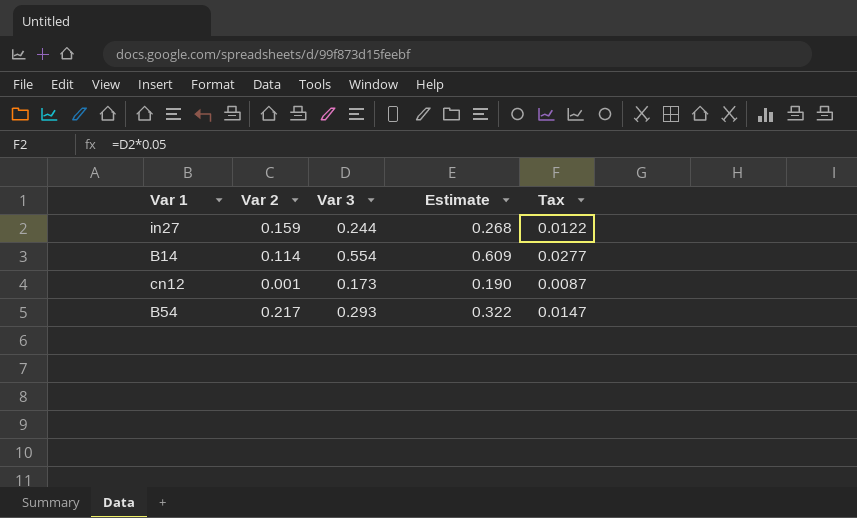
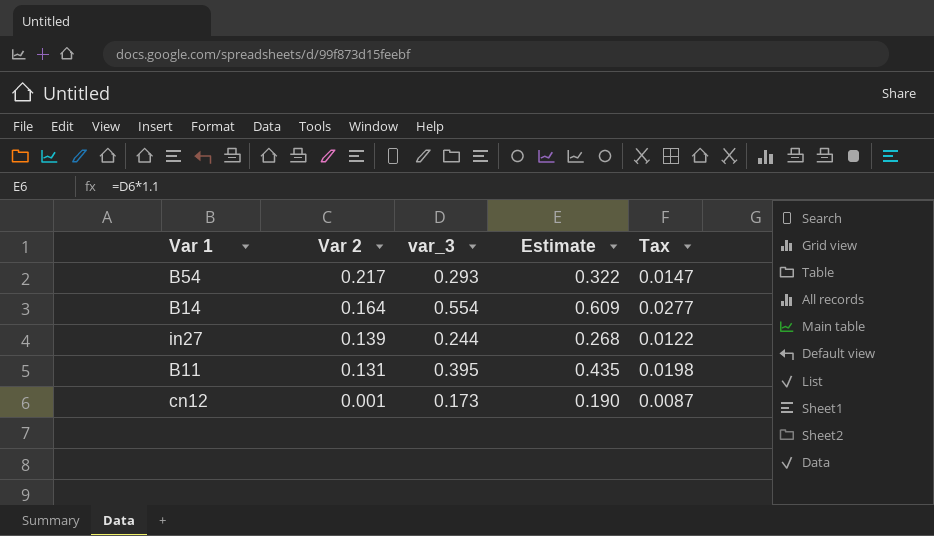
row order: none -> Var 2 descending
column name: Var 3 -> var_3
B14 | Var 2: 0.114 -> 0.164
in27 | Var 2: 0.159 -> 0.139
row B11: none -> 0.131 | 0.395 | 0.435 | 0.0198

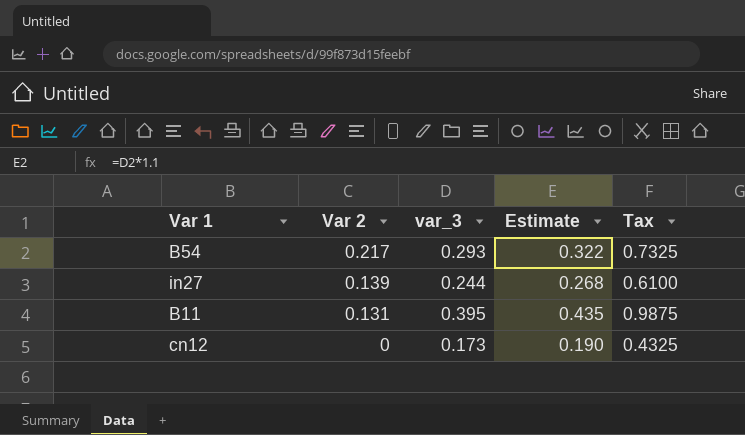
column Tax | formula: [var_3] * 0.05 -> [var_3] * 2.5
row B14: 0.164 | 0.554 | 0.609 | 0.0277 -> none
cn12 | Var 2: 0.001 -> 0

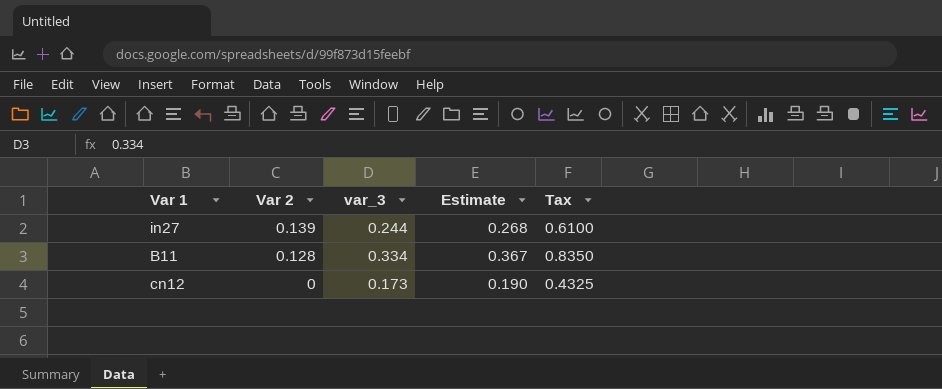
row B54: 0.217 | 0.293 | 0.322 | 0.7325 -> none
B11 | Var 2: 0.131 -> 0.128
B11 | var_3: 0.395 -> 0.334
B11 | Estimate: 0.435 -> 0.367
B11 | Tax: 0.9875 -> 0.8350

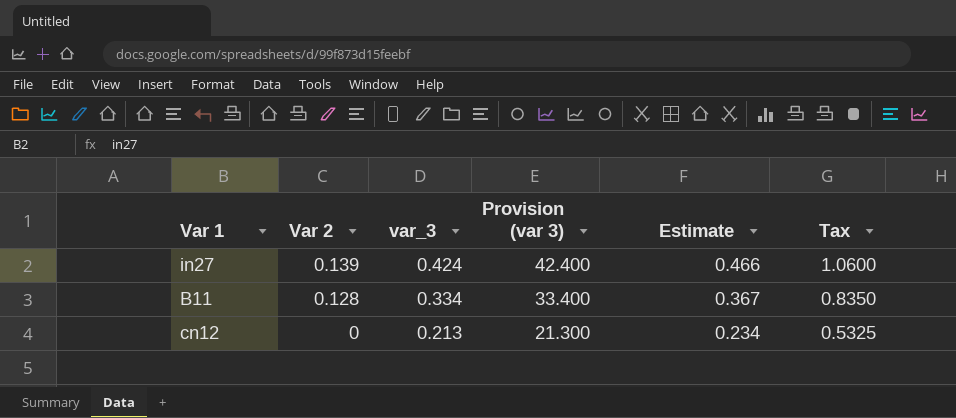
column Provision (var 3) | formula: none -> [var_3] * 100
in27 | var_3: 0.244 -> 0.424
in27 | Estimate: 0.268 -> 0.466
in27 | Tax: 0.6100 -> 1.0600
cn12 | var_3: 0.173 -> 0.213
cn12 | Estimate: 0.190 -> 0.234
cn12 | Tax: 0.4325 -> 0.5325

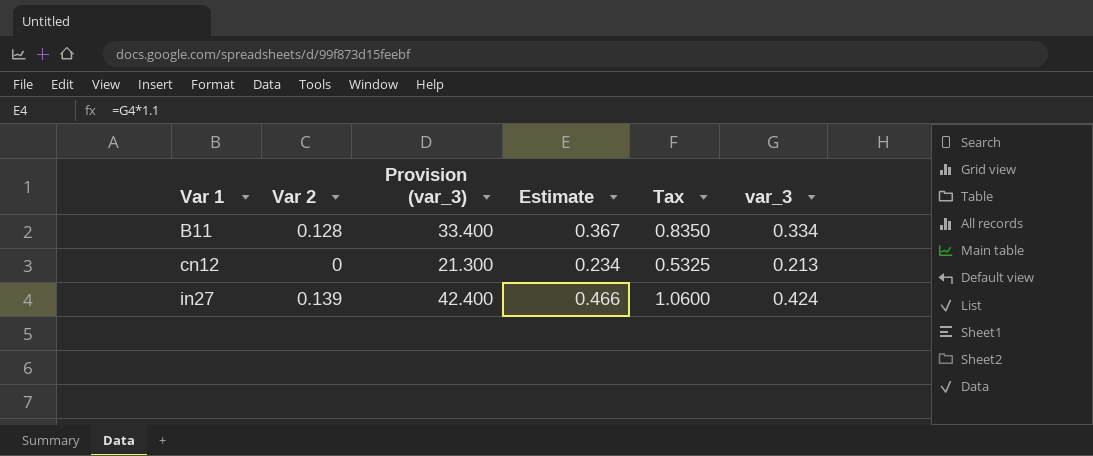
row order: Var 2 descending -> Var 1 ascending
column name: Provision (var 3) -> Provision (var_3)
column var_3 | position: 3 -> 6

